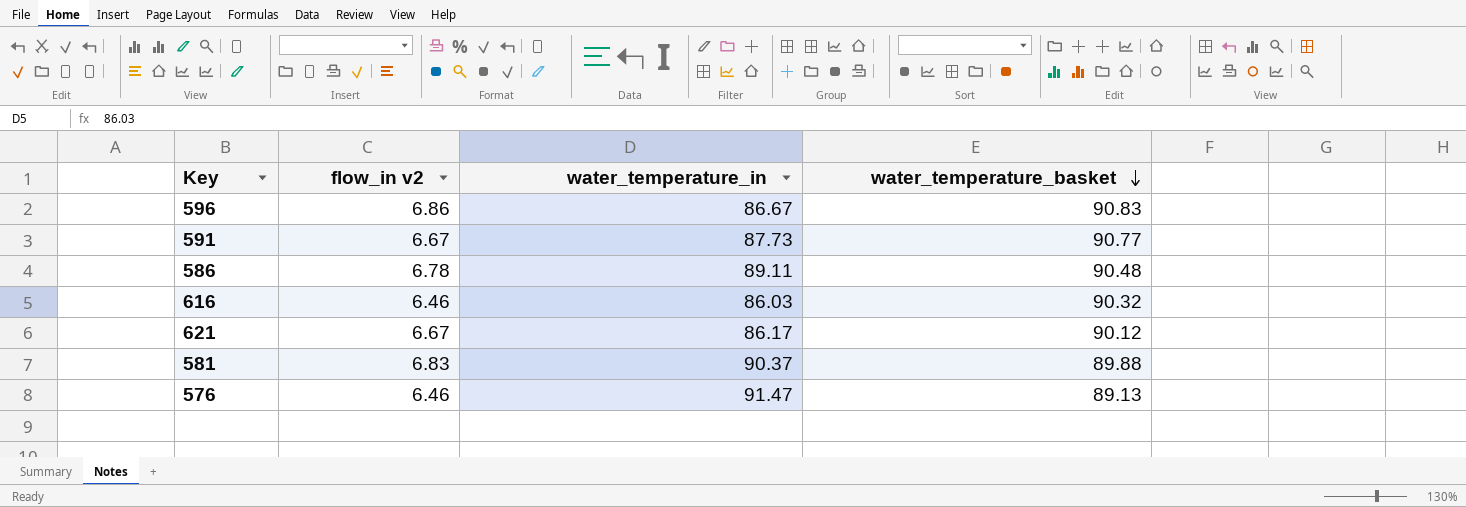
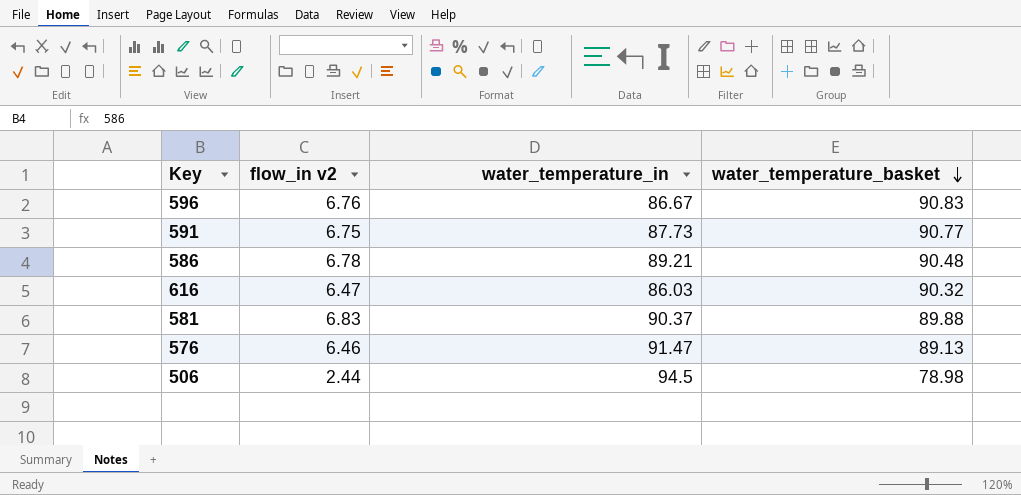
row 621: 6.67 | 86.17 | 90.12 -> none
596 | flow_in v2: 6.86 -> 6.76
591 | flow_in v2: 6.67 -> 6.75
586 | water_temperature_in: 89.11 -> 89.21
616 | flow_in v2: 6.46 -> 6.47
row 506: none -> 2.44 | 94.5 | 78.98

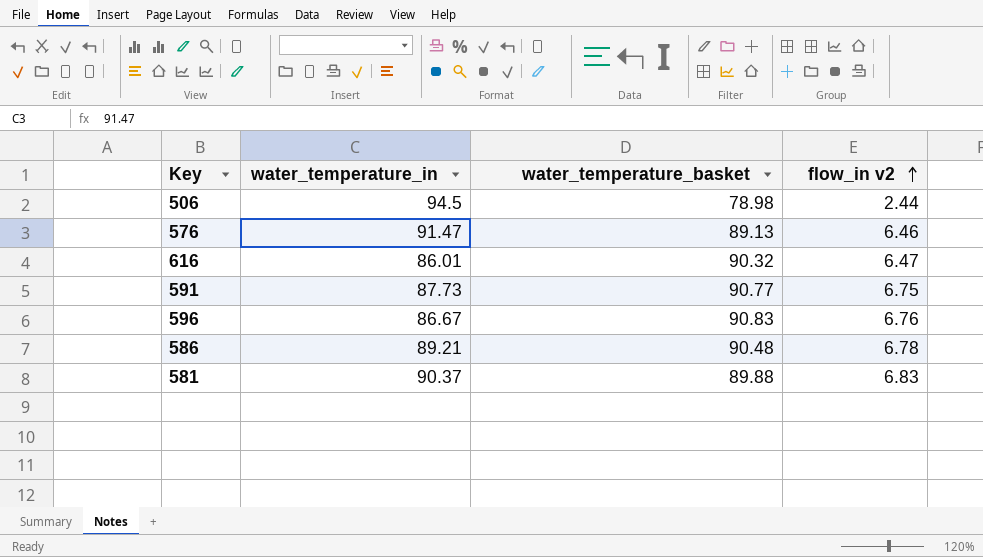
row order: water_temperature_basket descending -> flow_in v2 ascending
column flow_in v2 | position: 2 -> 4
616 | water_temperature_in: 86.03 -> 86.01

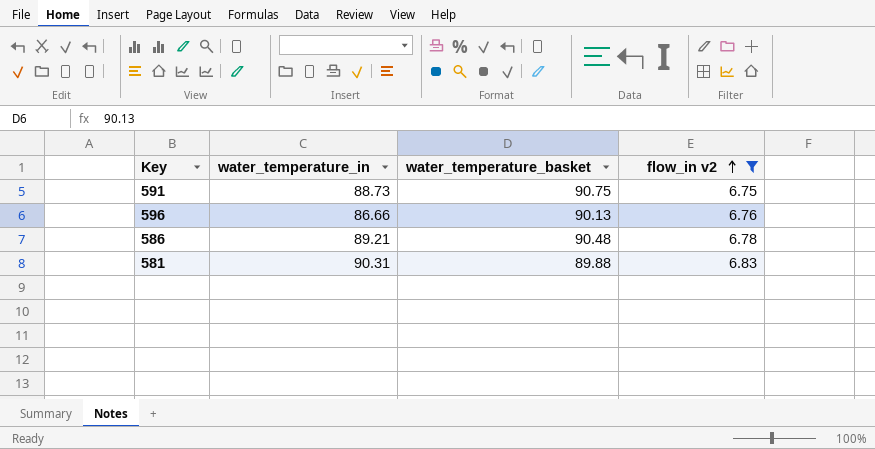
filter: none -> flow_in v2 >= 6.75
591 | water_temperature_in: 87.73 -> 88.73
591 | water_temperature_basket: 90.77 -> 90.75
596 | water_temperature_in: 86.67 -> 86.66
596 | water_temperature_basket: 90.83 -> 90.13
581 | water_temperature_in: 90.37 -> 90.31

